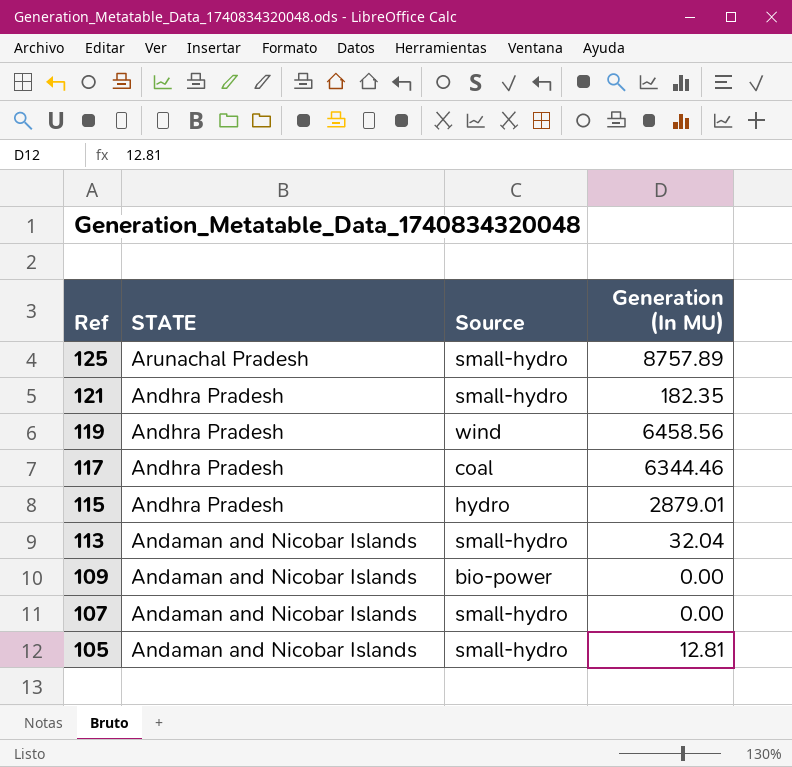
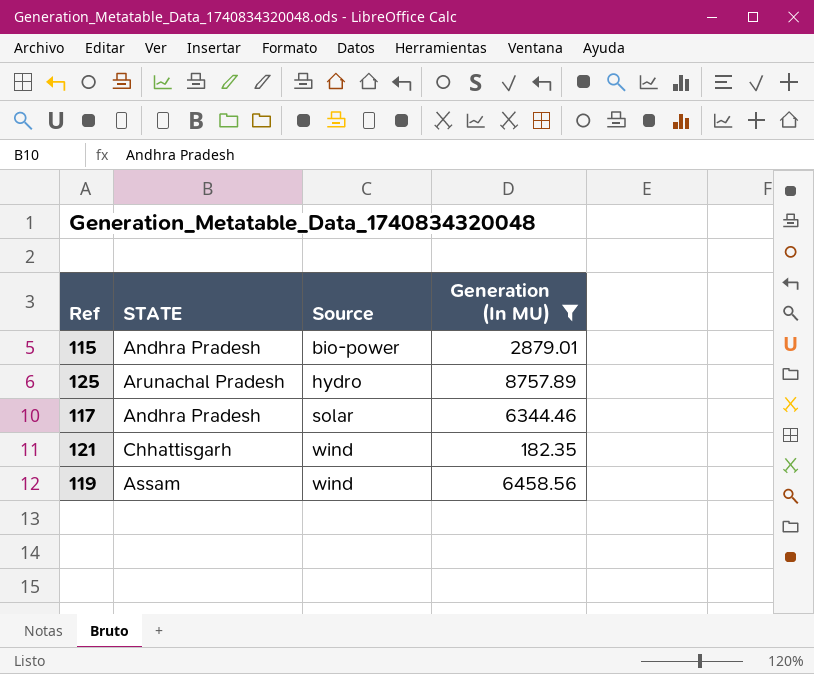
filter: none -> Generation (In MU) >= 182.35
row order: Ref descending -> Source ascending
115 | Source: hydro -> bio-power
125 | Source: small-hydro -> hydro
117 | Source: coal -> solar
121 | STATE: Andhra Pradesh -> Chhattisgarh
121 | Source: small-hydro -> wind
119 | STATE: Andhra Pradesh -> Assam

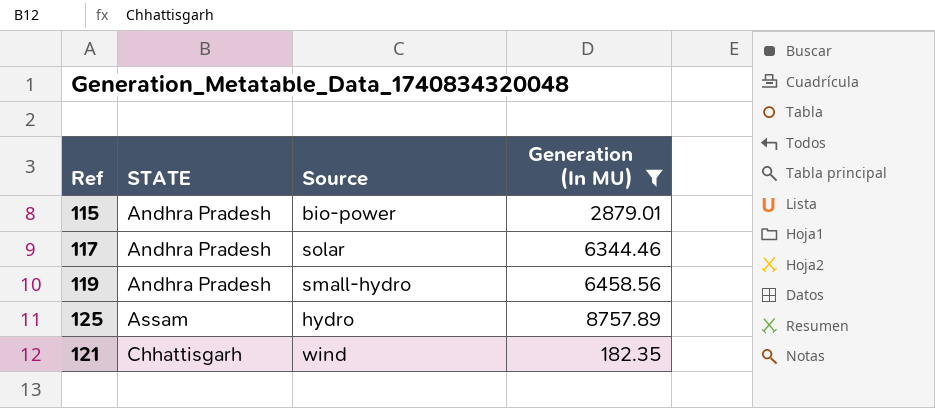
row order: Source ascending -> STATE ascending
119 | STATE: Assam -> Andhra Pradesh
119 | Source: wind -> small-hydro
125 | STATE: Arunachal Pradesh -> Assam

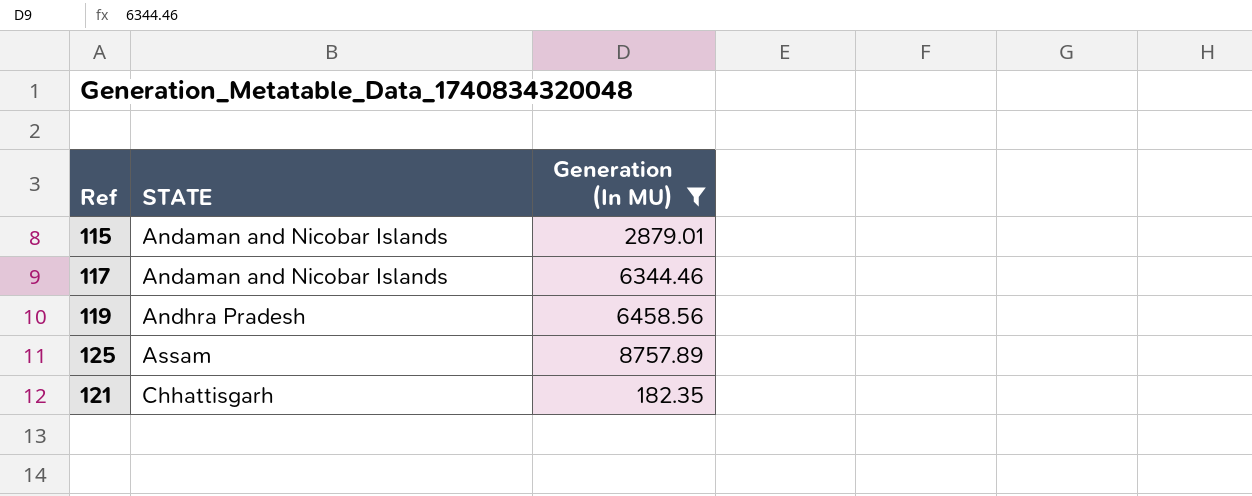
column Source | position: 3 -> none
115 | STATE: Andhra Pradesh -> Andaman and Nicobar Islands
117 | STATE: Andhra Pradesh -> Andaman and Nicobar Islands

